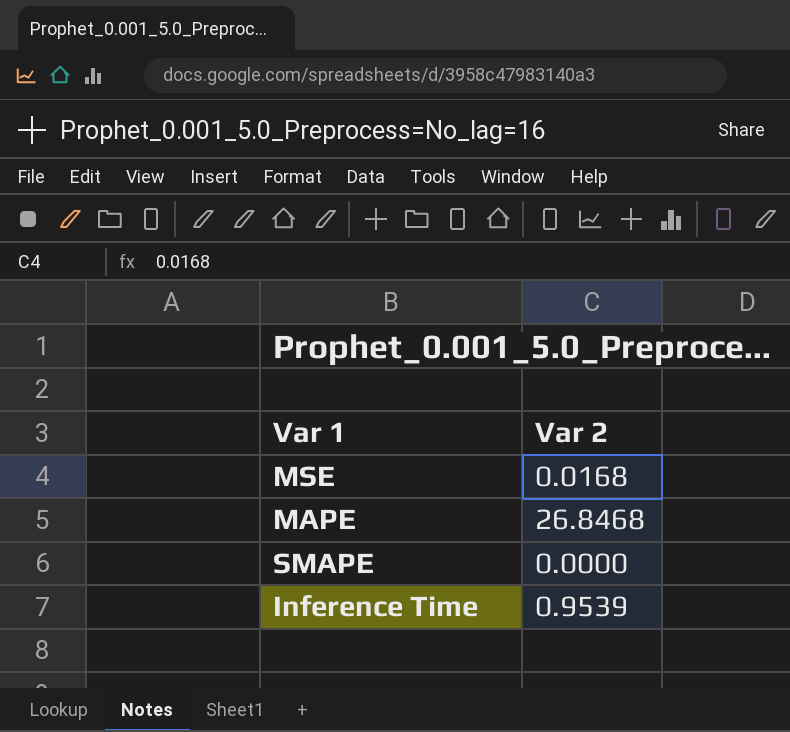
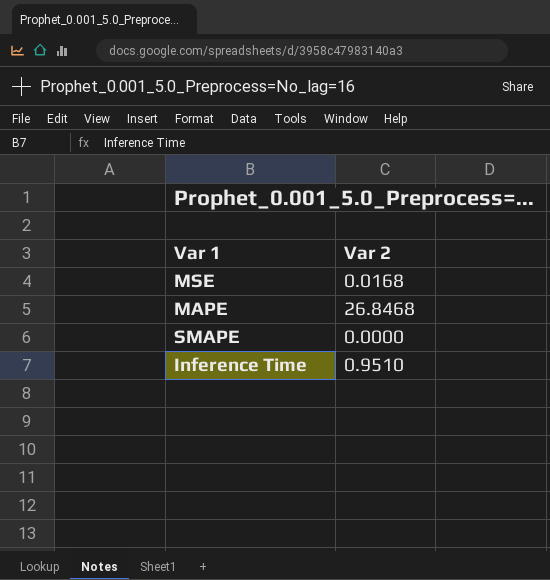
Inference Time | Var 2: 0.9539 -> 0.9510

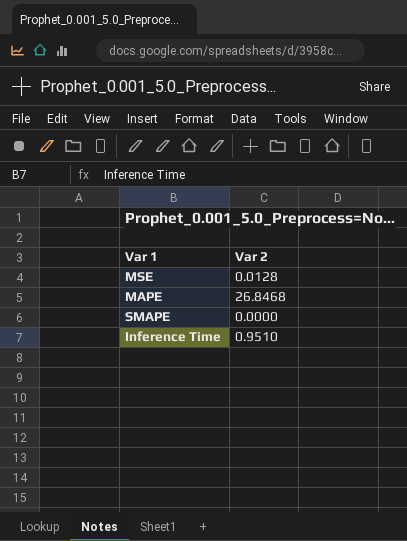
MSE | Var 2: 0.0168 -> 0.0128

